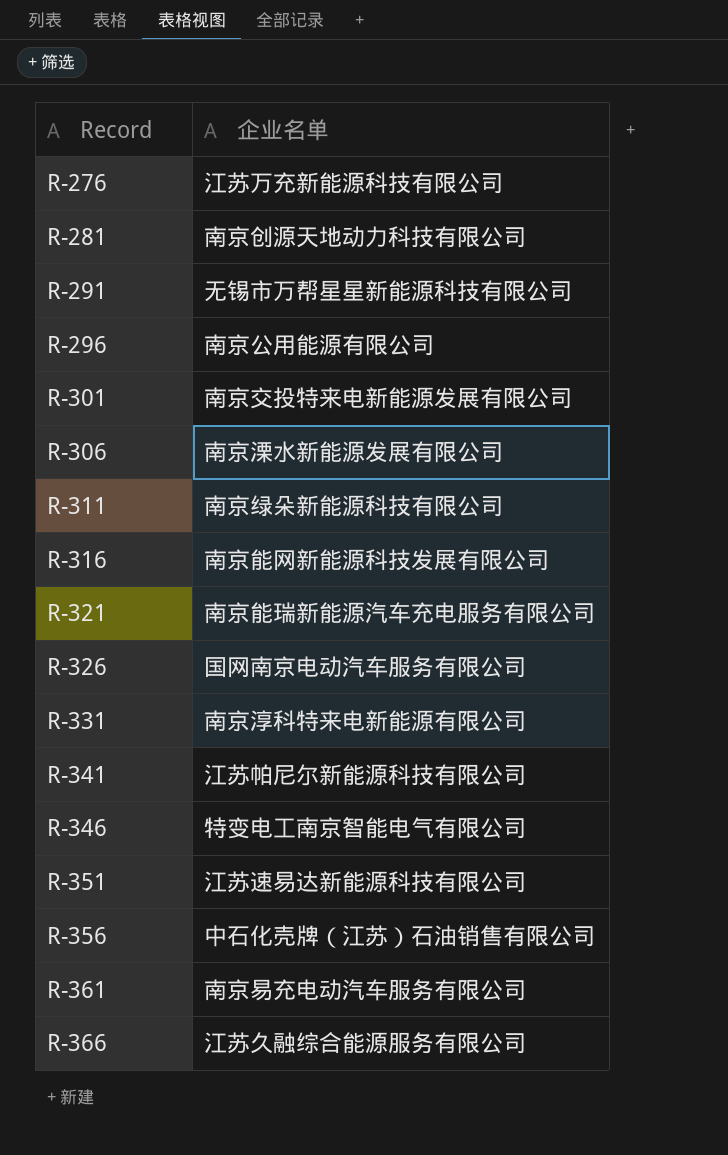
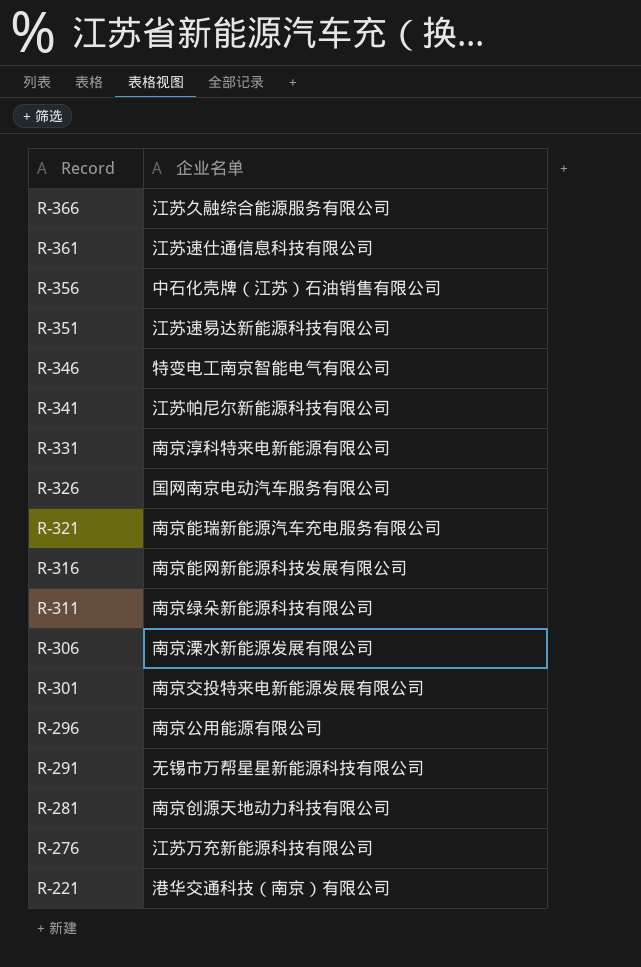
row order: Record ascending -> Record descending
R-361 | 企业名单: 南京易充电动汽车服务有限公司 -> 江苏速仕通信息科技有限公司
row R-221: none -> 港华交通科技（南京）有限公司

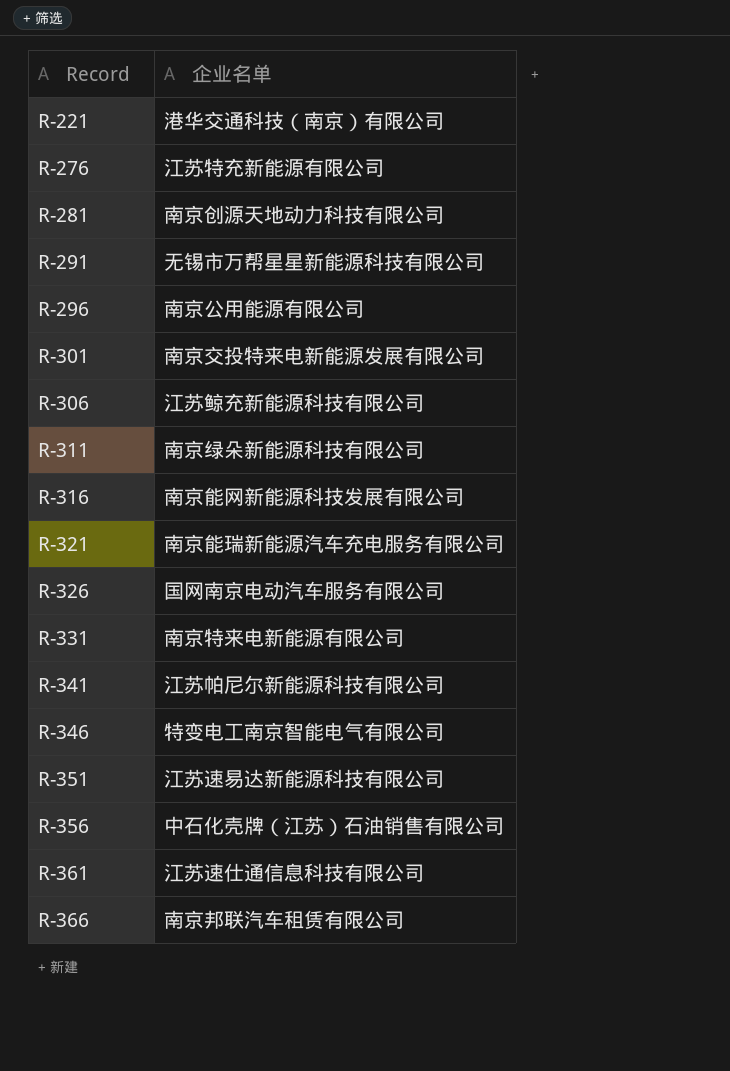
row order: Record descending -> Record ascending
R-276 | 企业名单: 江苏万充新能源科技有限公司 -> 江苏特充新能源有限公司
R-306 | 企业名单: 南京溧水新能源发展有限公司 -> 江苏鲸充新能源科技有限公司
R-331 | 企业名单: 南京淳科特来电新能源有限公司 -> 南京特来电新能源有限公司
R-366 | 企业名单: 江苏久融综合能源服务有限公司 -> 南京邦联汽车租赁有限公司

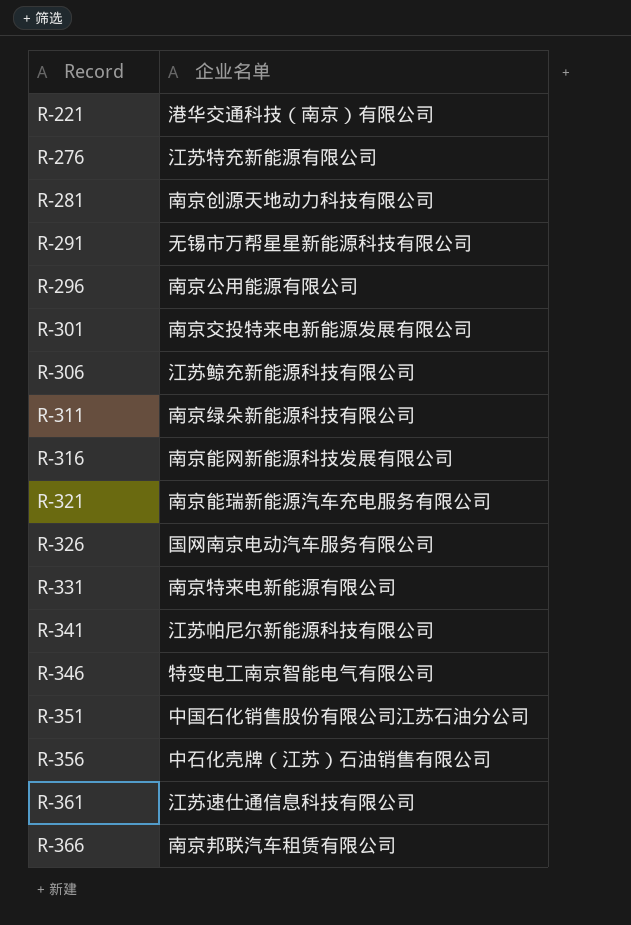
R-351 | 企业名单: 江苏速易达新能源科技有限公司 -> 中国石化销售股份有限公司江苏石油分公司

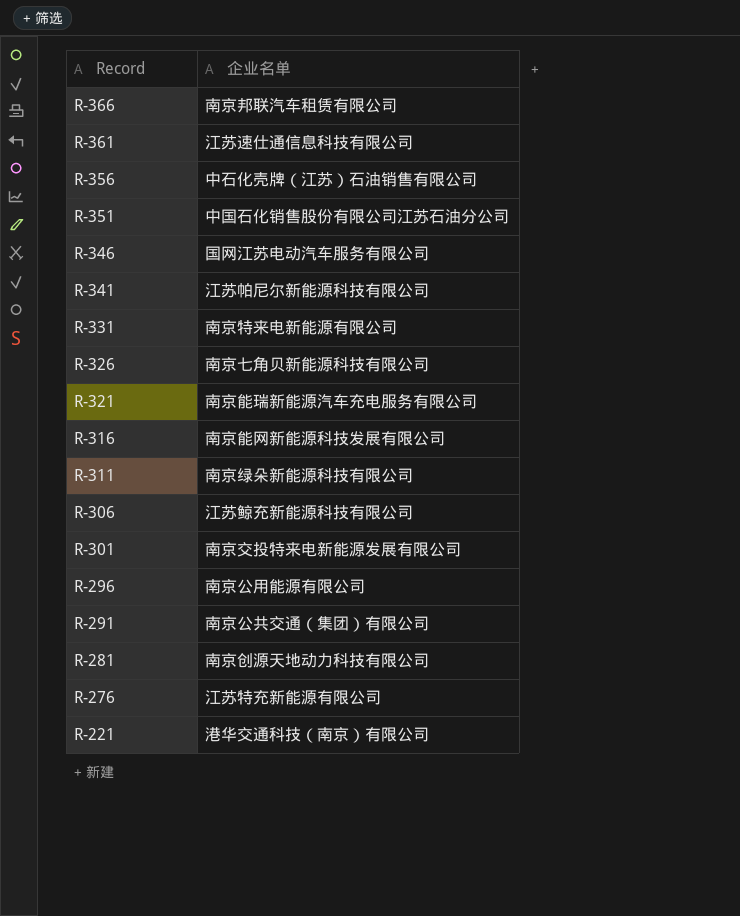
row order: Record ascending -> Record descending
R-346 | 企业名单: 特变电工南京智能电气有限公司 -> 国网江苏电动汽车服务有限公司
R-326 | 企业名单: 国网南京电动汽车服务有限公司 -> 南京七角贝新能源科技有限公司
R-291 | 企业名单: 无锡市万帮星星新能源科技有限公司 -> 南京公共交通（集团）有限公司

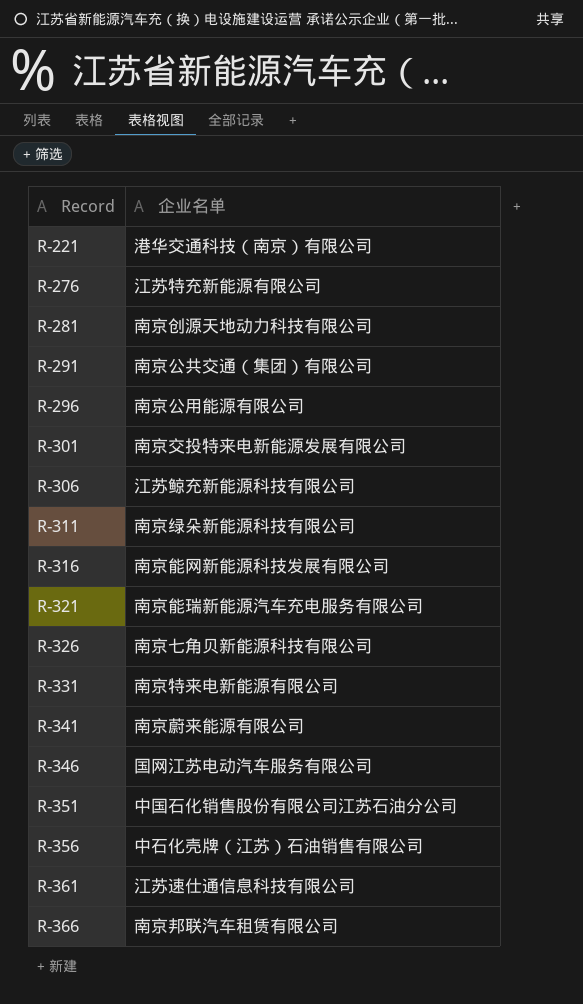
row order: Record descending -> Record ascending
R-341 | 企业名单: 江苏帕尼尔新能源科技有限公司 -> 南京蔚来能源有限公司

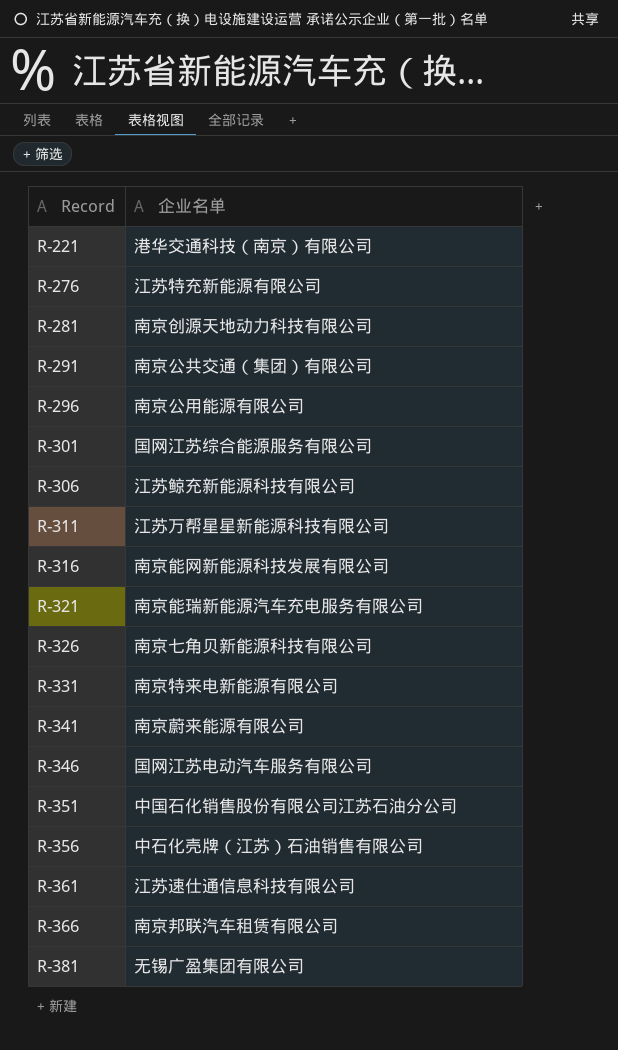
R-301 | 企业名单: 南京交投特来电新能源发展有限公司 -> 国网江苏综合能源服务有限公司
R-311 | 企业名单: 南京绿朵新能源科技有限公司 -> 江苏万帮星星新能源科技有限公司
row R-381: none -> 无锡广盈集团有限公司

